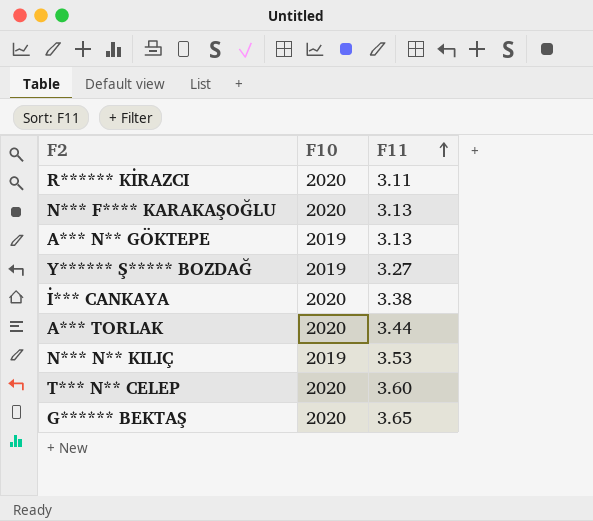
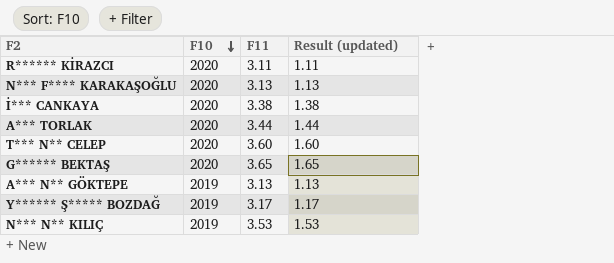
row order: F11 ascending -> F10 descending
column Result (updated) | formula: none -> [F11] - 2
Y****** Ş***** BOZDAĞ | F11: 3.27 -> 3.17

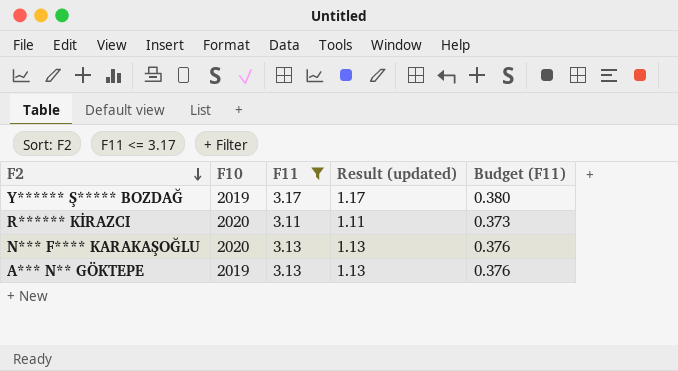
filter: none -> F11 <= 3.17
row order: F10 descending -> F2 descending
column Budget (F11) | formula: none -> [F11] * 0.12

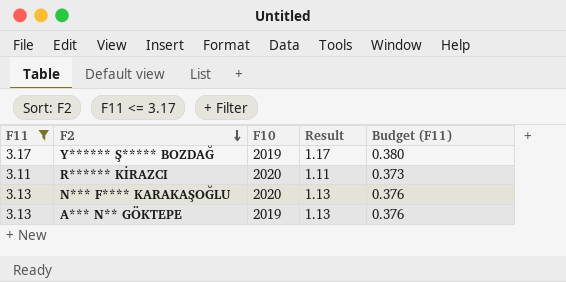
column F11 | position: 3 -> 1
column name: Result (updated) -> Result

